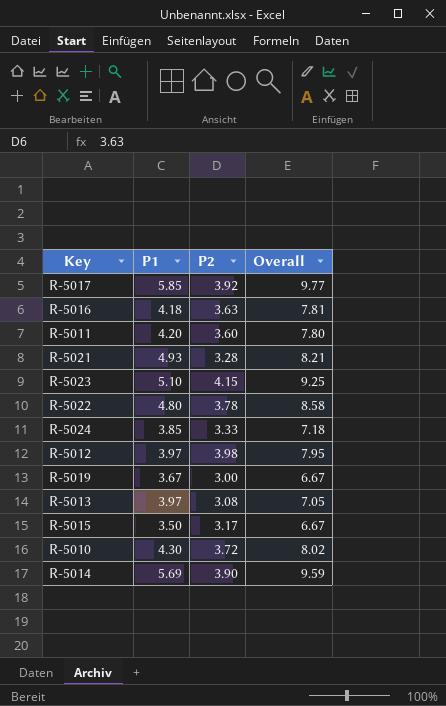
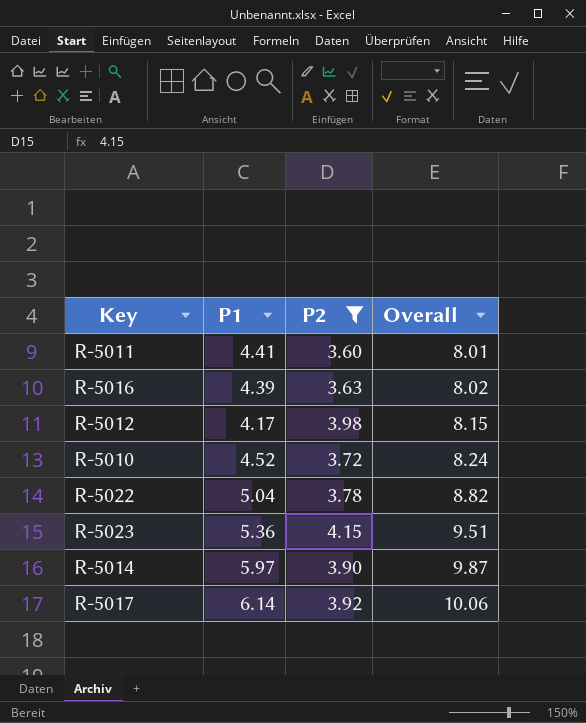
filter: none -> P2 >= 3.60
row order: none -> Overall ascending
R-5011 | P1: 4.20 -> 4.41
R-5011 | Overall: 7.80 -> 8.01
R-5016 | P1: 4.18 -> 4.39
R-5016 | Overall: 7.81 -> 8.02
R-5012 | P1: 3.97 -> 4.17
R-5012 | Overall: 7.95 -> 8.15
R-5010 | P1: 4.30 -> 4.52
R-5010 | Overall: 8.02 -> 8.24
R-5022 | P1: 4.80 -> 5.04
R-5022 | Overall: 8.58 -> 8.82
R-5023 | P1: 5.10 -> 5.36
R-5023 | Overall: 9.25 -> 9.51
R-5014 | P1: 5.69 -> 5.97
R-5014 | Overall: 9.59 -> 9.87
R-5017 | P1: 5.85 -> 6.14
R-5017 | Overall: 9.77 -> 10.06

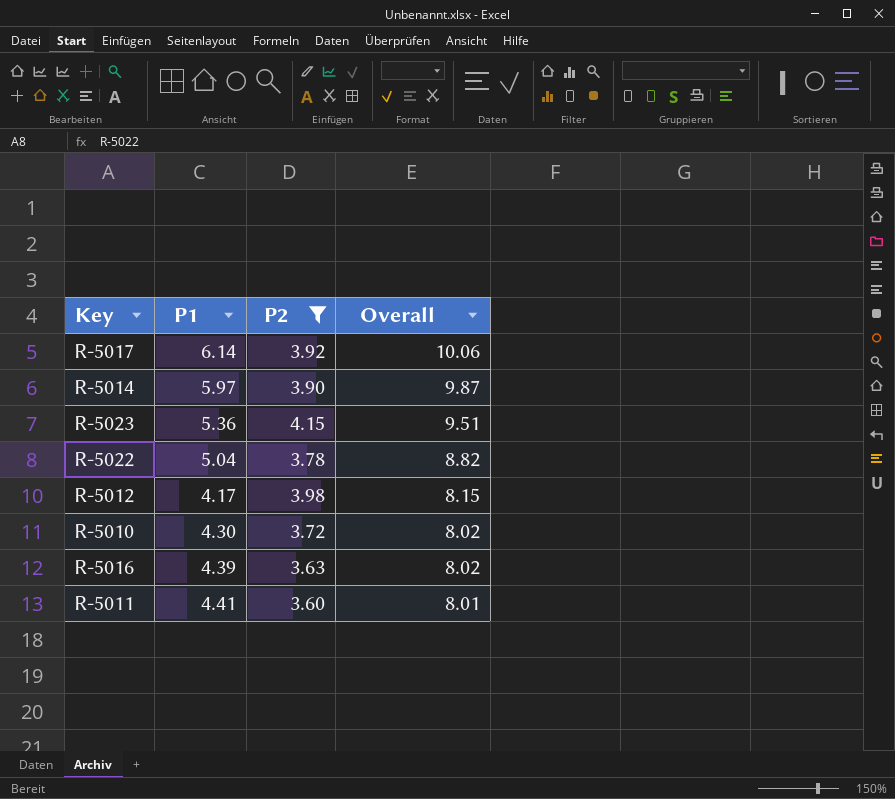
row order: Overall ascending -> Overall descending
R-5010 | P1: 4.52 -> 4.30
R-5010 | Overall: 8.24 -> 8.02

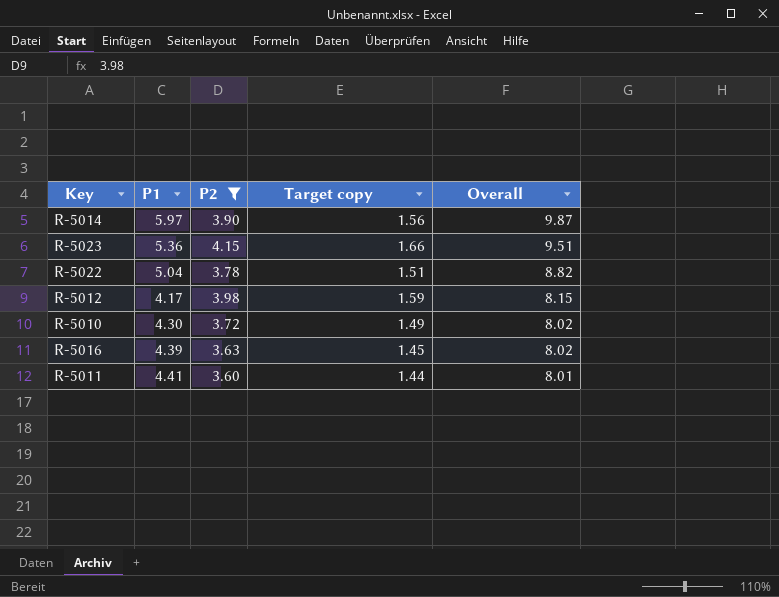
column Target copy | formula: none -> [P2] * 0.4
row R-5017: 6.14 | 3.92 | 10.06 -> none

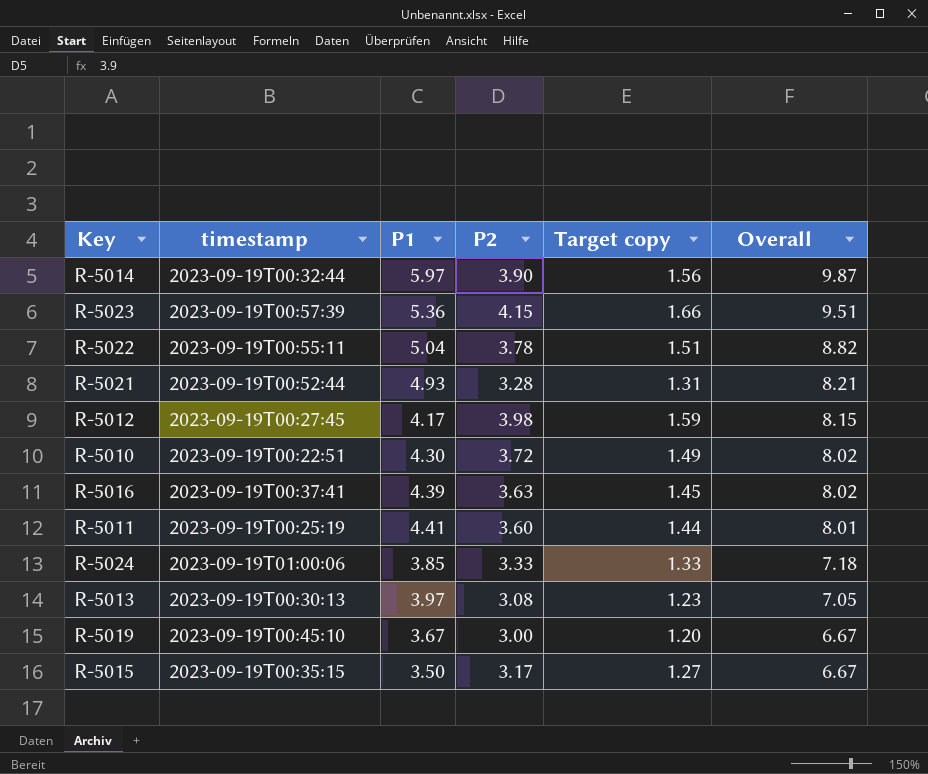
filter: P2 >= 3.60 -> none
column timestamp | position: none -> 2

